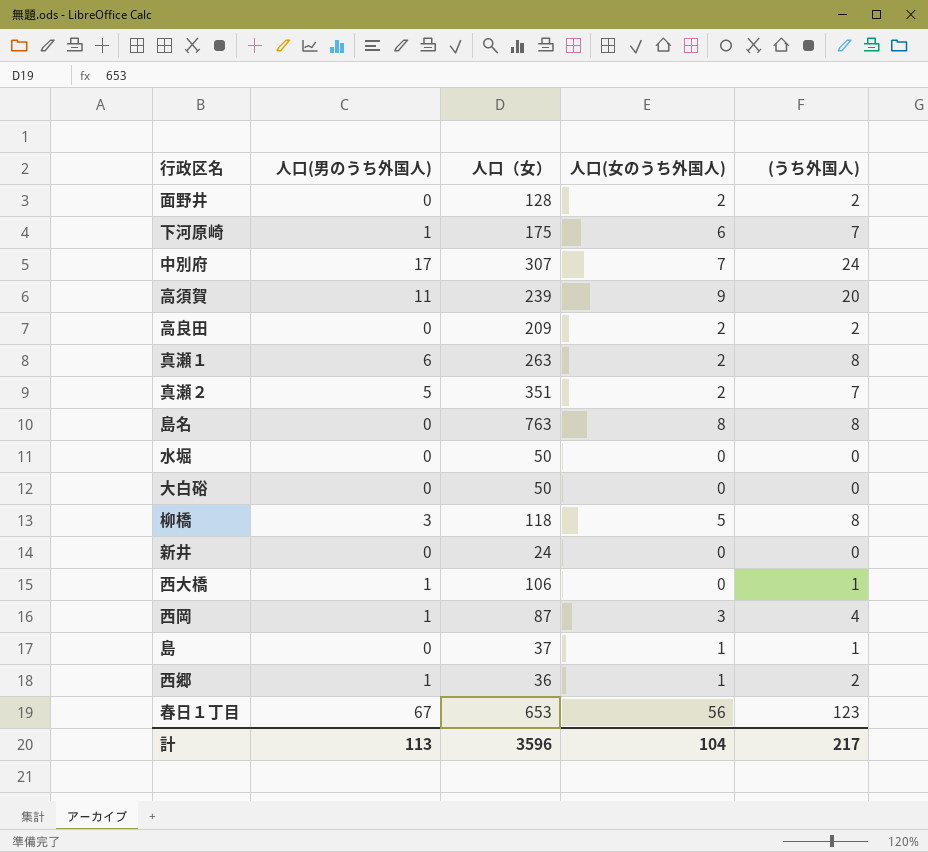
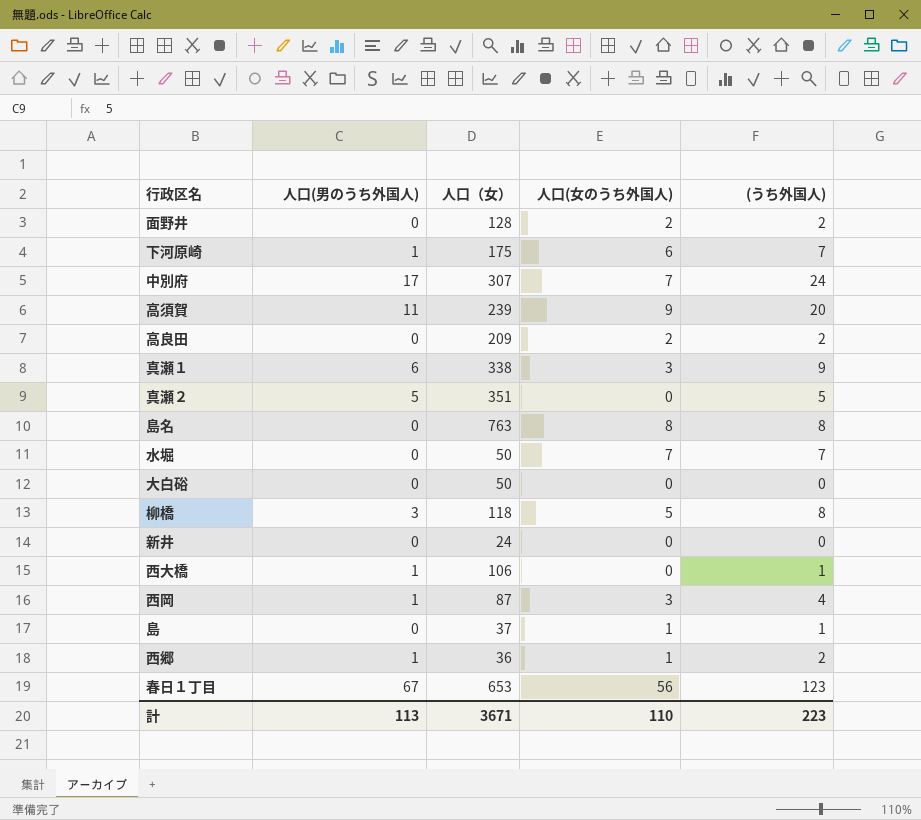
真瀬１ | 人口（女）: 263 -> 338
真瀬１ | 人口(女のうち外国人): 2 -> 3
真瀬１ | (うち外国人): 8 -> 9
真瀬２ | 人口(女のうち外国人): 2 -> 0
真瀬２ | (うち外国人): 7 -> 5
水堀 | 人口(女のうち外国人): 0 -> 7
水堀 | (うち外国人): 0 -> 7
計 | 人口（女）: 3596 -> 3671
計 | 人口(女のうち外国人): 104 -> 110
計 | (うち外国人): 217 -> 223

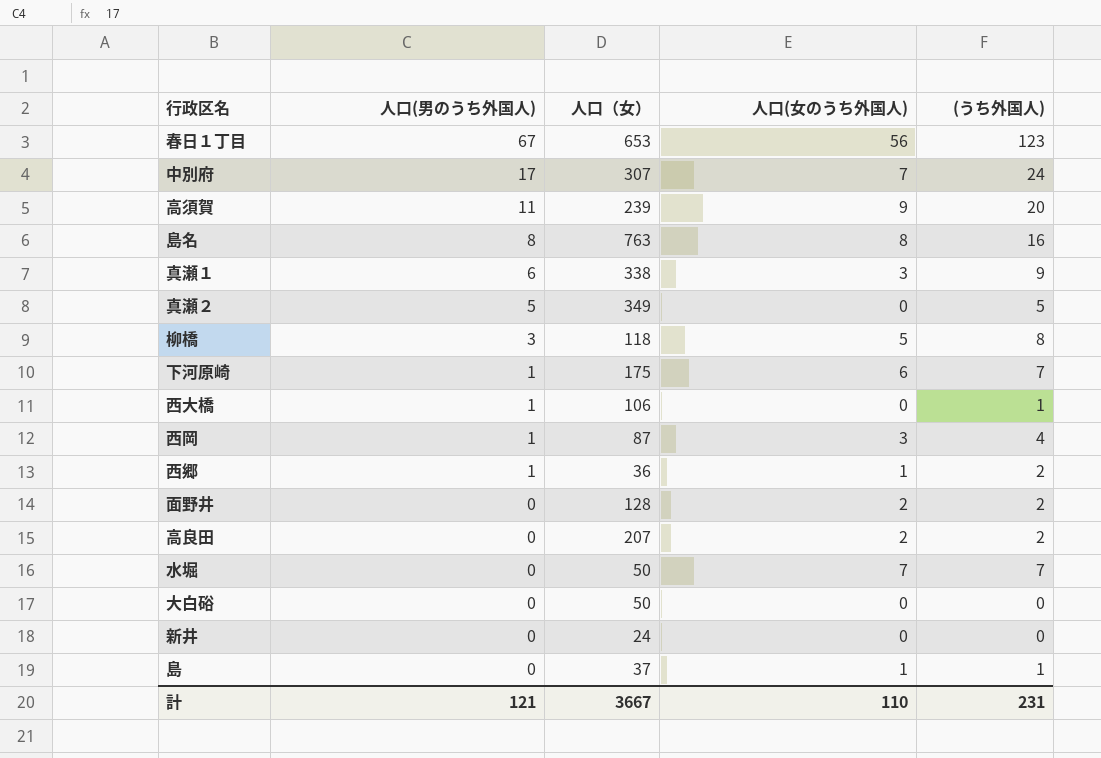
row order: none -> 人口(男のうち外国人) descending
島名 | 人口(男のうち外国人): 0 -> 8
島名 | (うち外国人): 8 -> 16
真瀬２ | 人口（女）: 351 -> 349
高良田 | 人口（女）: 209 -> 207
計 | 人口(男のうち外国人): 113 -> 121
計 | 人口（女）: 3671 -> 3667
計 | (うち外国人): 223 -> 231

